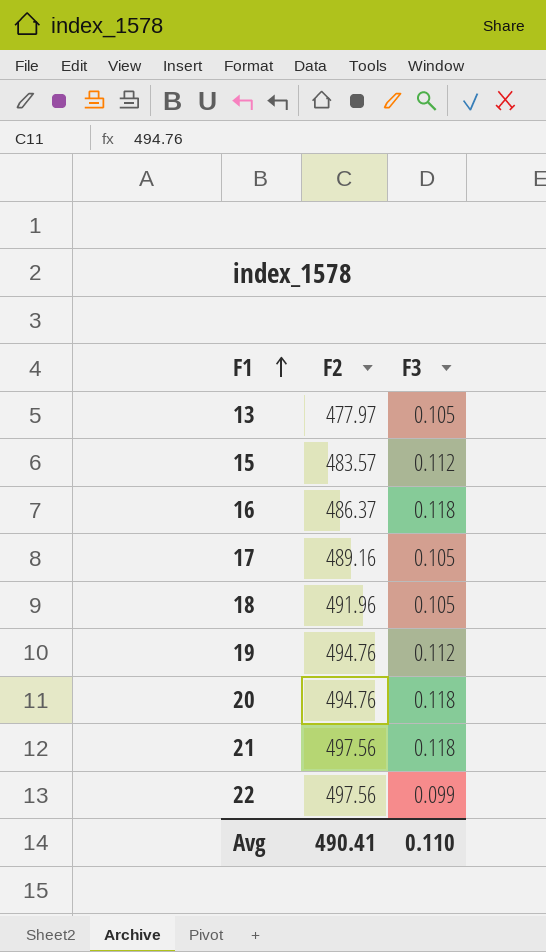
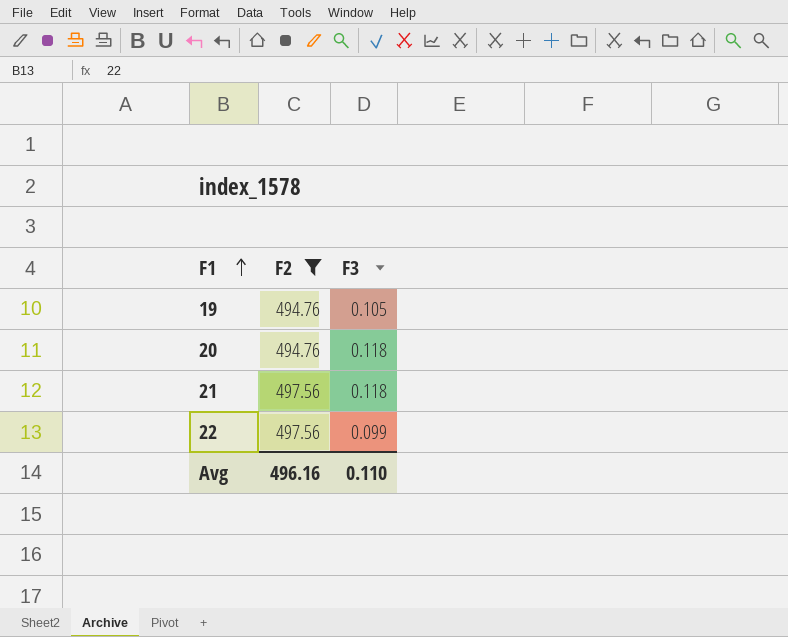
filter: none -> F2 >= 494.76
19 | F3: 0.112 -> 0.105
Avg | F2: 490.41 -> 496.16

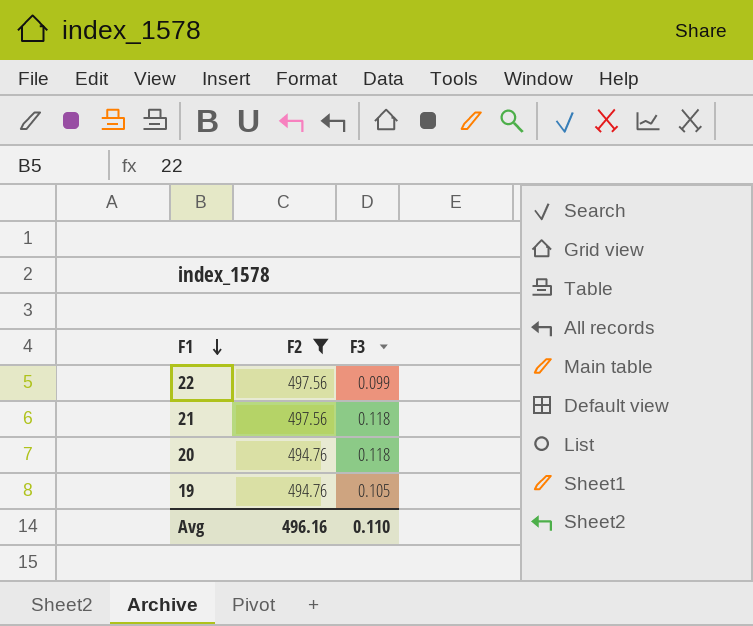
row order: F1 ascending -> F1 descending

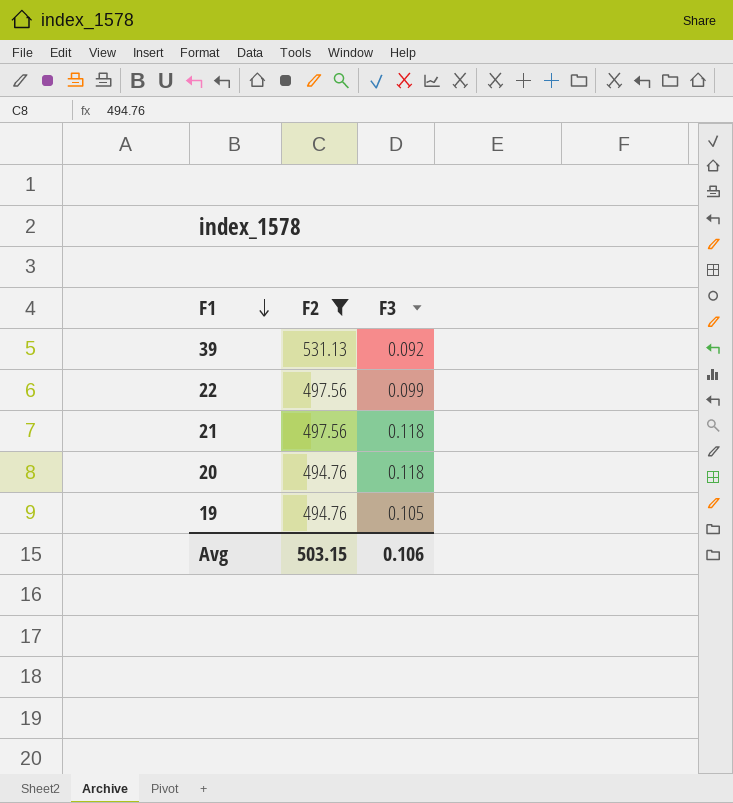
row 39: none -> 531.13 | 0.092
Avg | F2: 496.16 -> 503.15
Avg | F3: 0.110 -> 0.106

